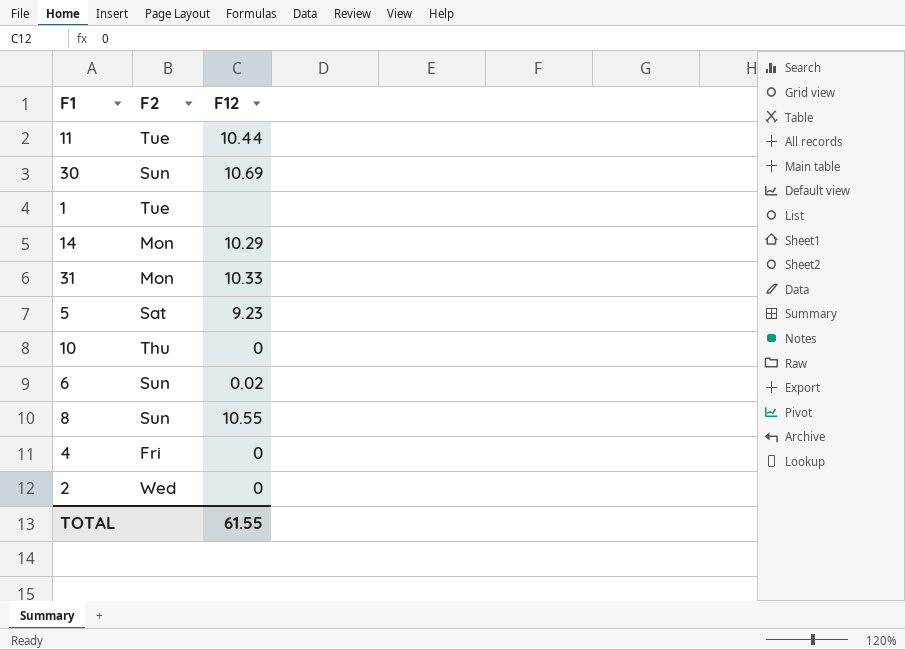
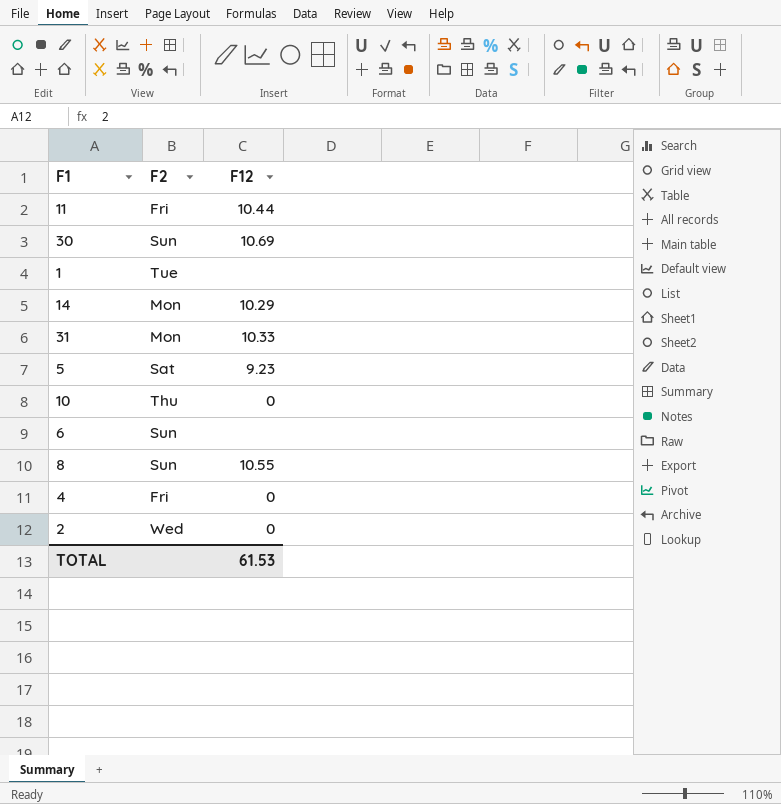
11 | F2: Tue -> Fri
6 | F12: 0.02 -> none
TOTAL | F12: 61.55 -> 61.53

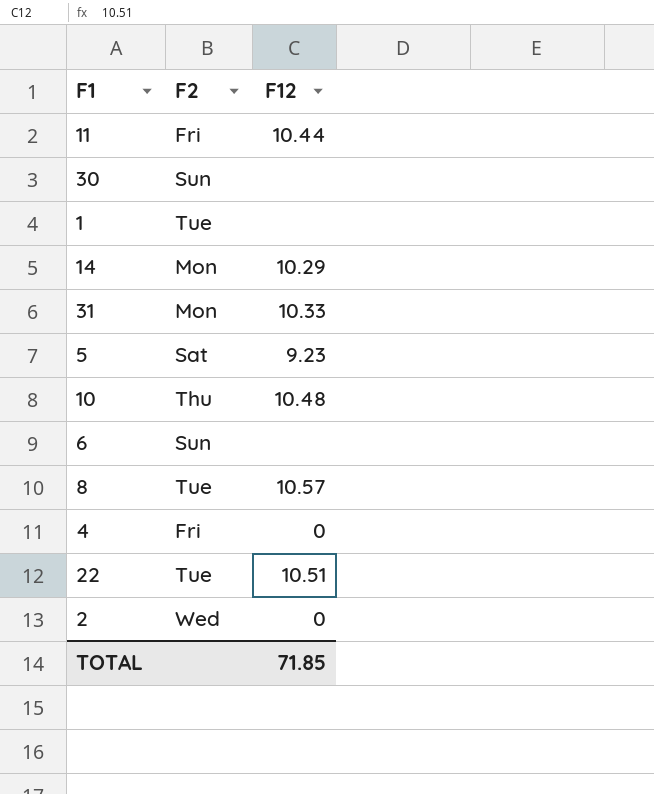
30 | F12: 10.69 -> none
10 | F12: 0 -> 10.48
8 | F2: Sun -> Tue
8 | F12: 10.55 -> 10.57
row 22: none -> Tue | 10.51
TOTAL | F12: 61.53 -> 71.85

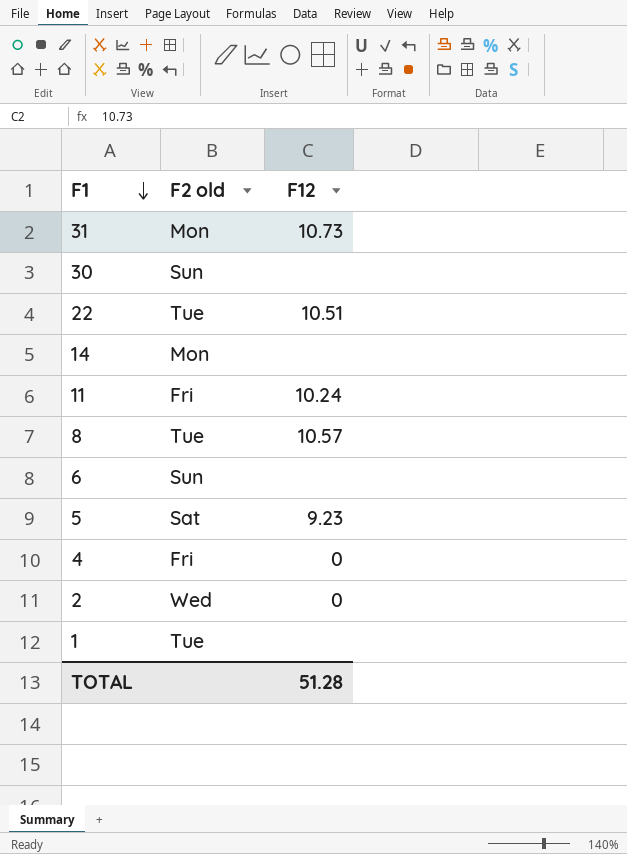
row order: none -> F1 descending
column name: F2 -> F2 old
row 10: Thu | 10.48 -> none
31 | F12: 10.33 -> 10.73
14 | F12: 10.29 -> none
11 | F12: 10.44 -> 10.24
TOTAL | F12: 71.85 -> 51.28

